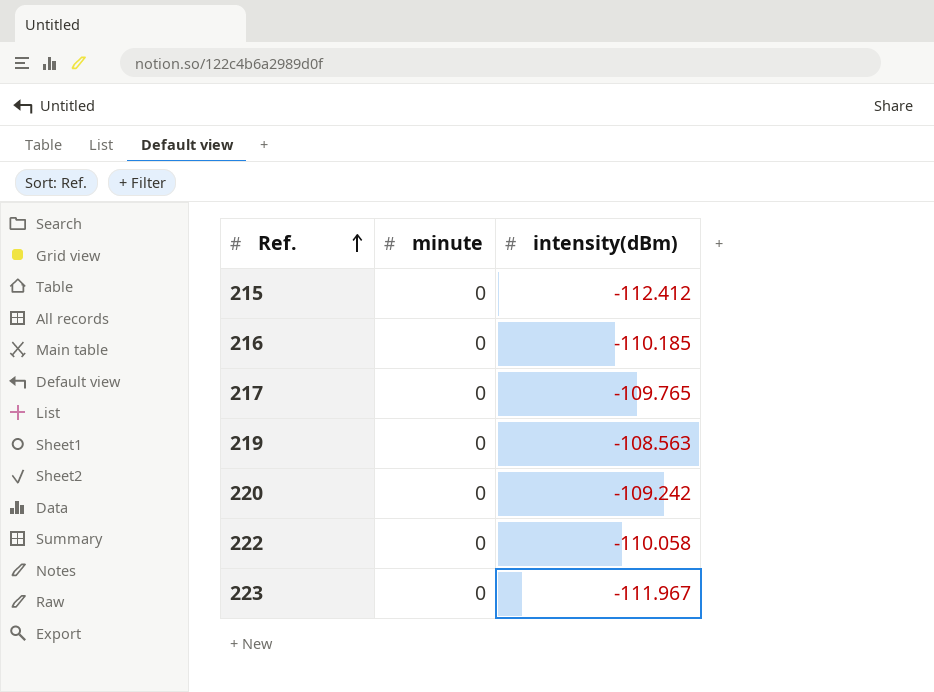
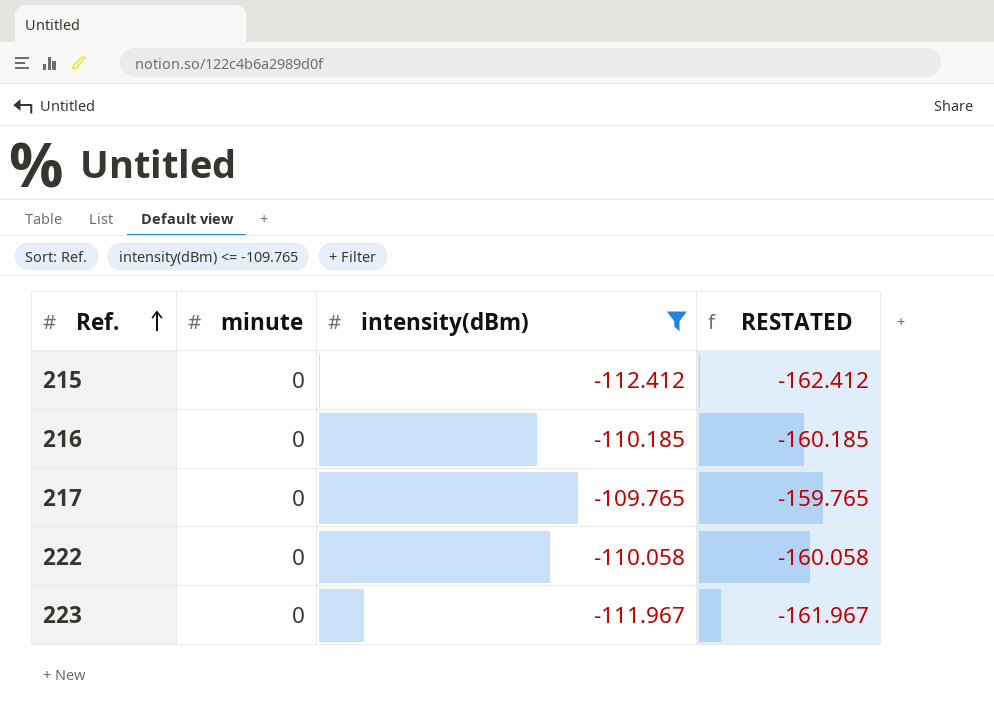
filter: none -> intensity(dBm) <= -109.765
column RESTATED | formula: none -> [intensity(dBm)] - 50

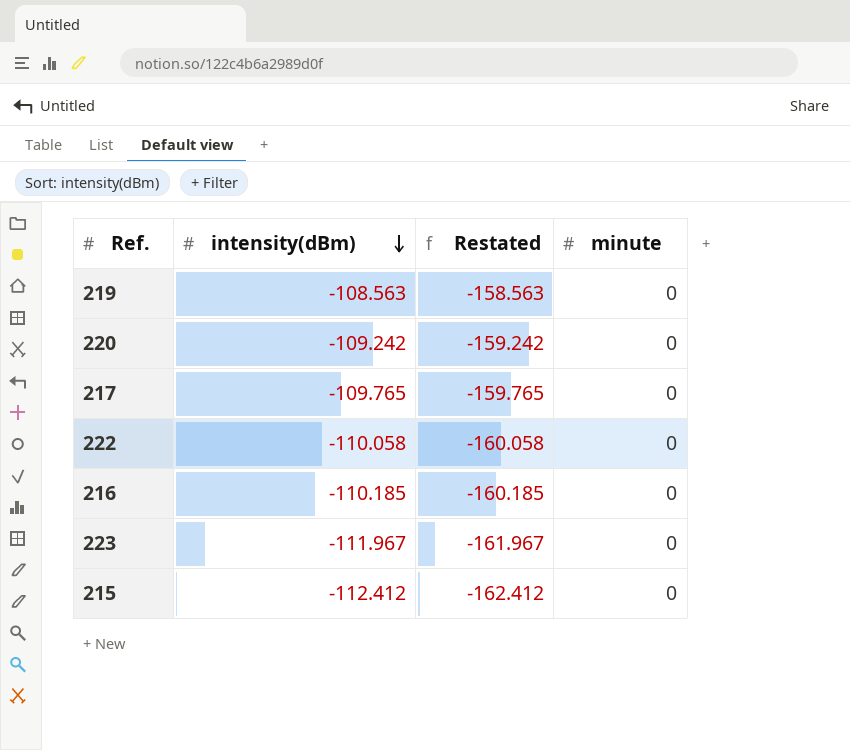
filter: intensity(dBm) <= -109.765 -> none
row order: Ref. ascending -> intensity(dBm) descending
column name: RESTATED -> Restated
column minute | position: 2 -> 4

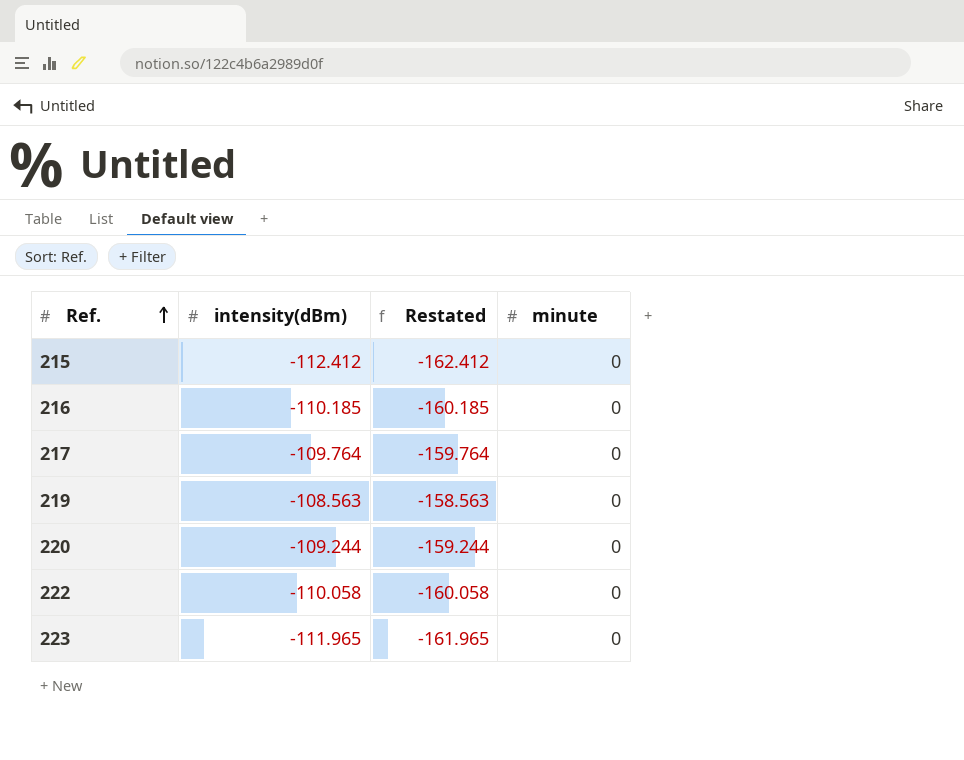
row order: intensity(dBm) descending -> Ref. ascending
217 | intensity(dBm): -109.765 -> -109.764
217 | Restated: -159.765 -> -159.764
220 | intensity(dBm): -109.242 -> -109.244
220 | Restated: -159.242 -> -159.244
223 | intensity(dBm): -111.967 -> -111.965
223 | Restated: -161.967 -> -161.965

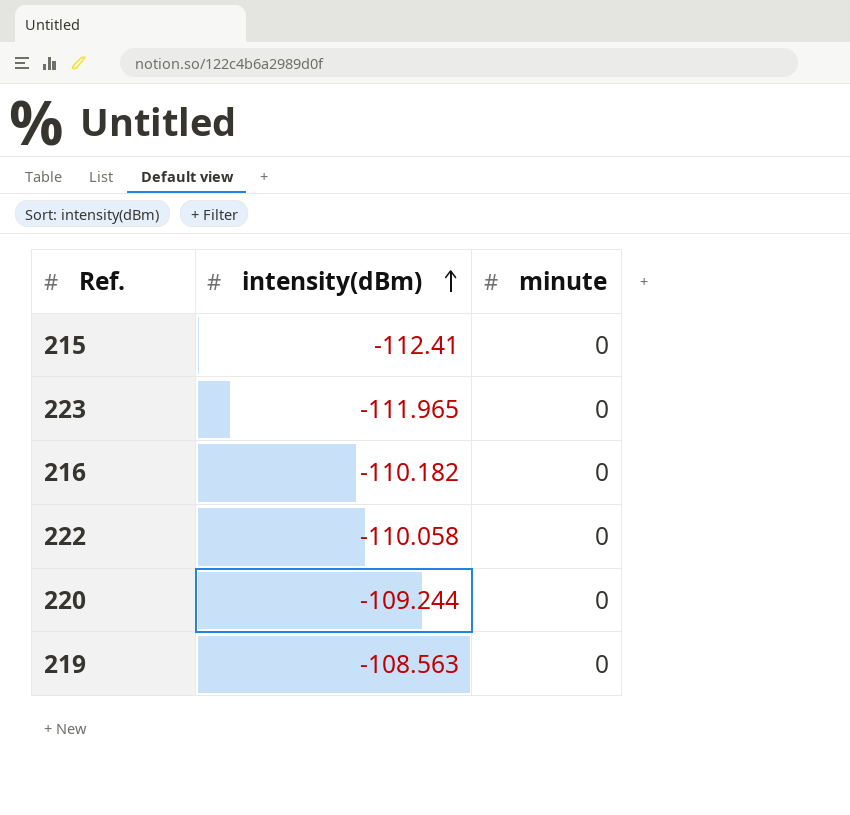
row order: Ref. ascending -> intensity(dBm) ascending
column Restated | formula: [intensity(dBm)] - 50 -> none
row 217: -109.764 | -159.764 | 0 -> none
215 | intensity(dBm): -112.412 -> -112.41
216 | intensity(dBm): -110.185 -> -110.182

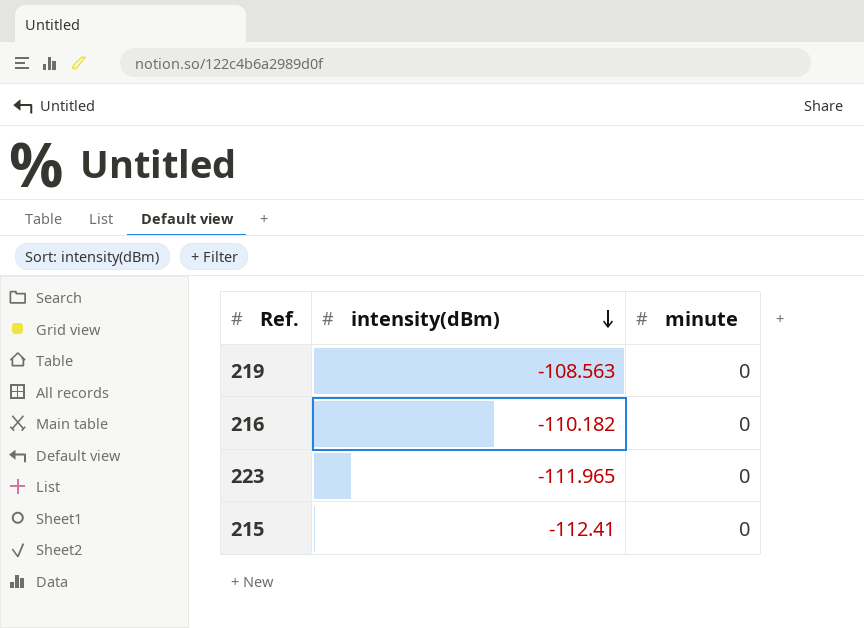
row order: intensity(dBm) ascending -> intensity(dBm) descending
row 222: -110.058 | 0 -> none
row 220: -109.244 | 0 -> none

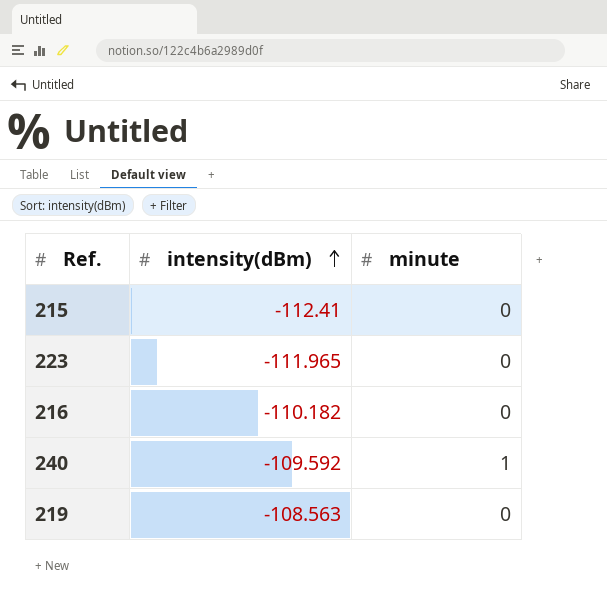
row order: intensity(dBm) descending -> intensity(dBm) ascending
row 240: none -> -109.592 | 1

